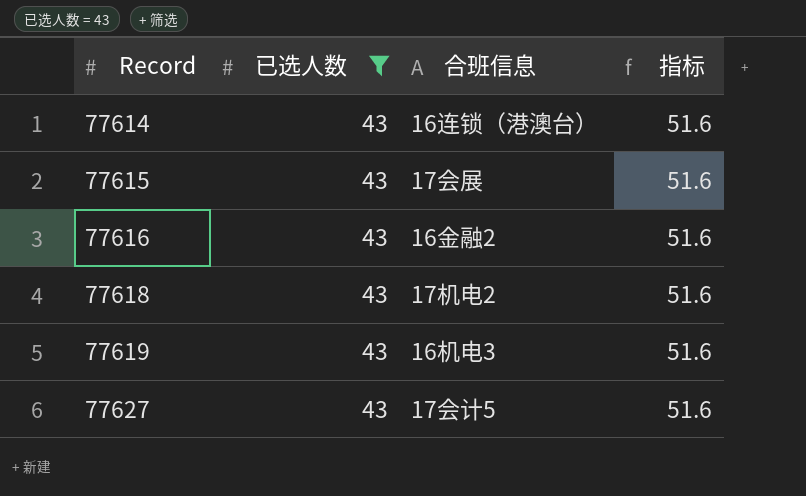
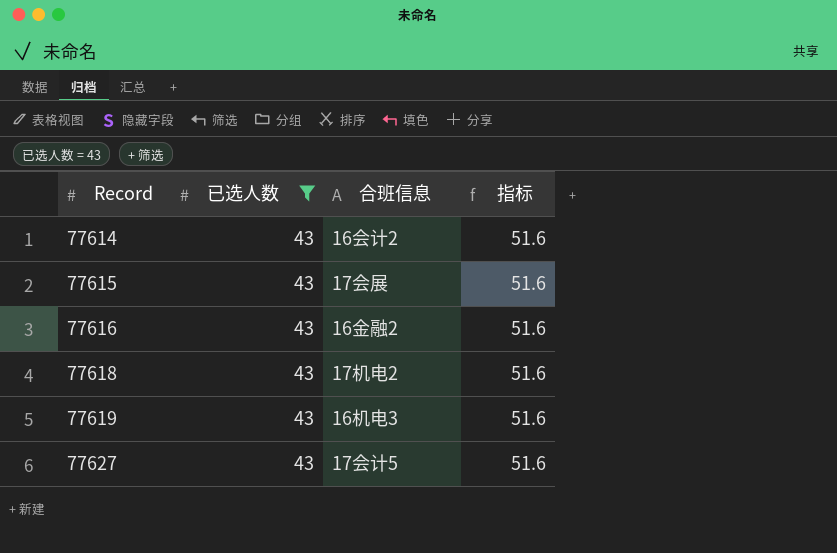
77614 | 合班信息: 16连锁（港澳台） -> 16会计2

